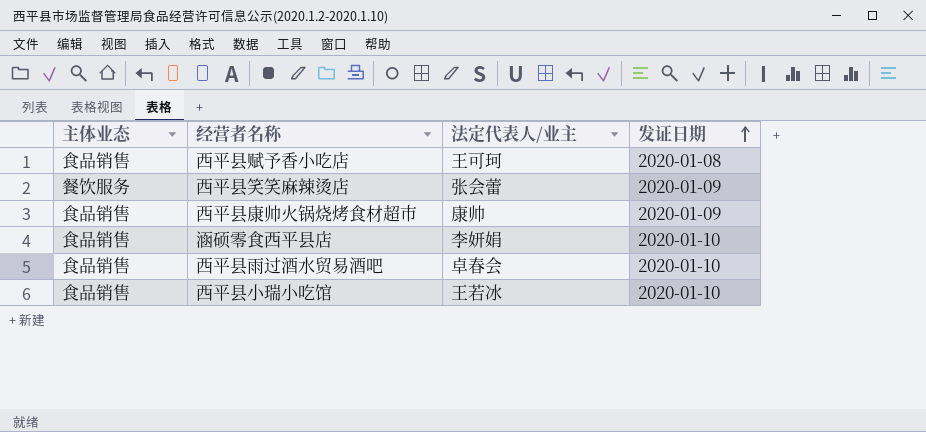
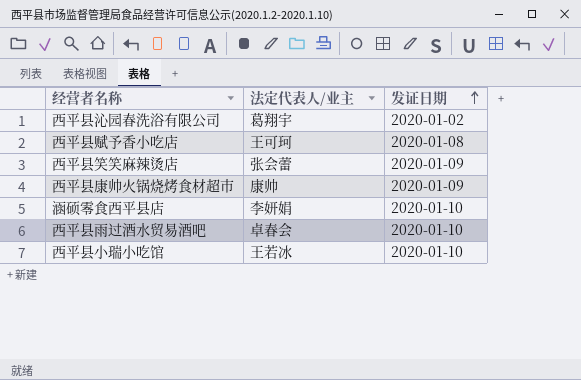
column 主体业态 | position: 1 -> none
row 西平县沁园春洗浴有限公司: none -> 葛翔宇 | 2020-01-02

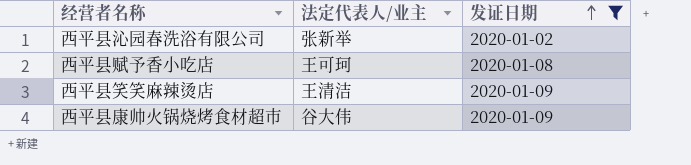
filter: none -> 发证日期 != 2020-01-10
西平县沁园春洗浴有限公司 | 法定代表人/业主: 葛翔宇 -> 张新举
西平县笑笑麻辣烫店 | 法定代表人/业主: 张会蕾 -> 王清洁
西平县康帅火锅烧烤食材超市 | 法定代表人/业主: 康帅 -> 谷大伟

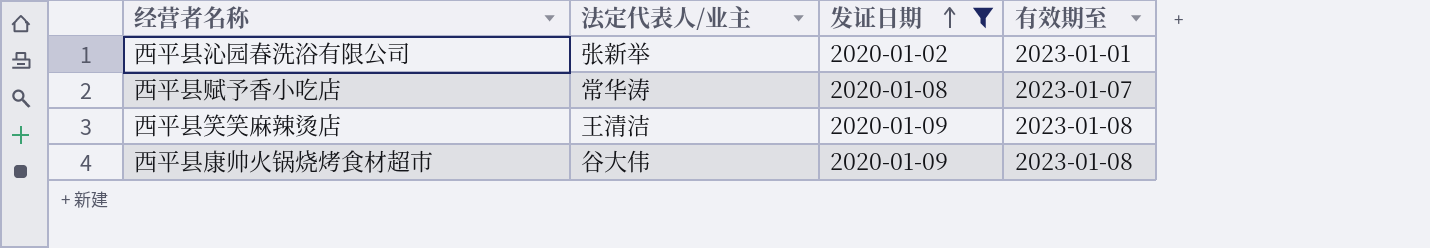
column 有效期至 | position: none -> 4
西平县赋予香小吃店 | 法定代表人/业主: 王可珂 -> 常华涛

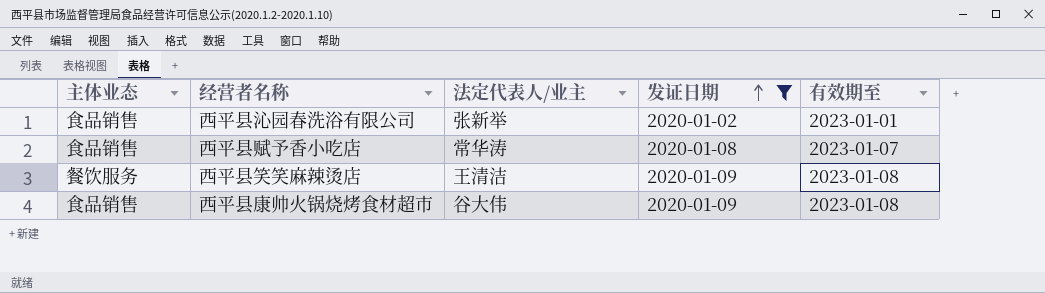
column 主体业态 | position: none -> 1

